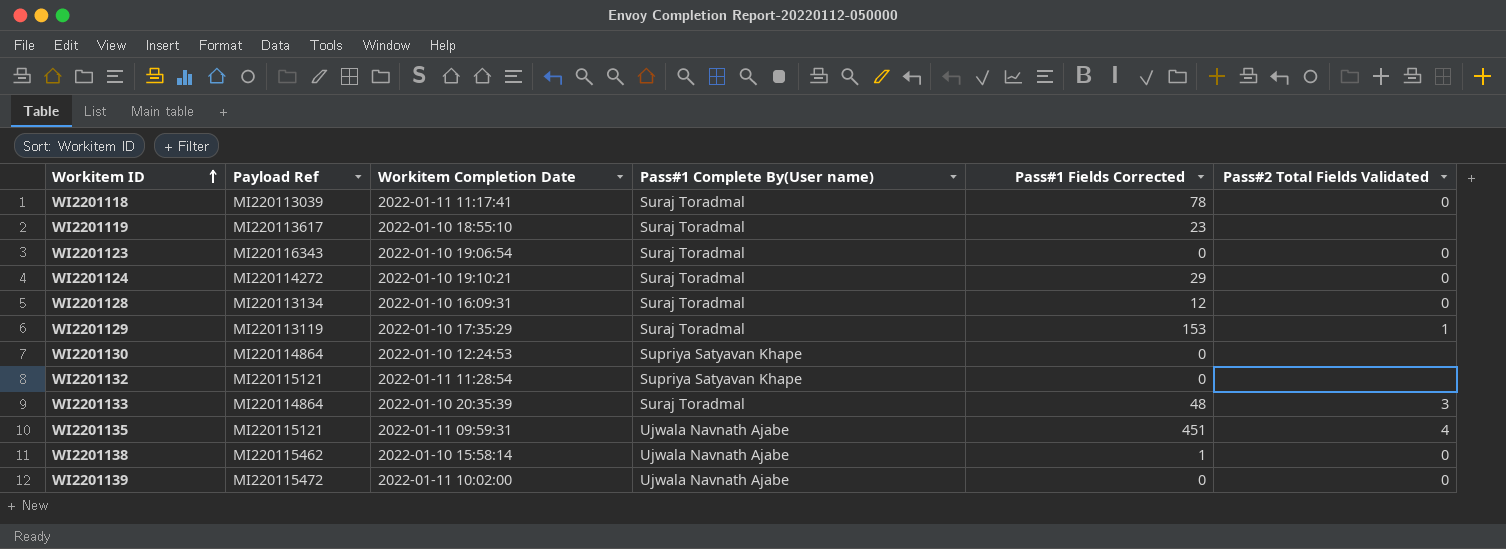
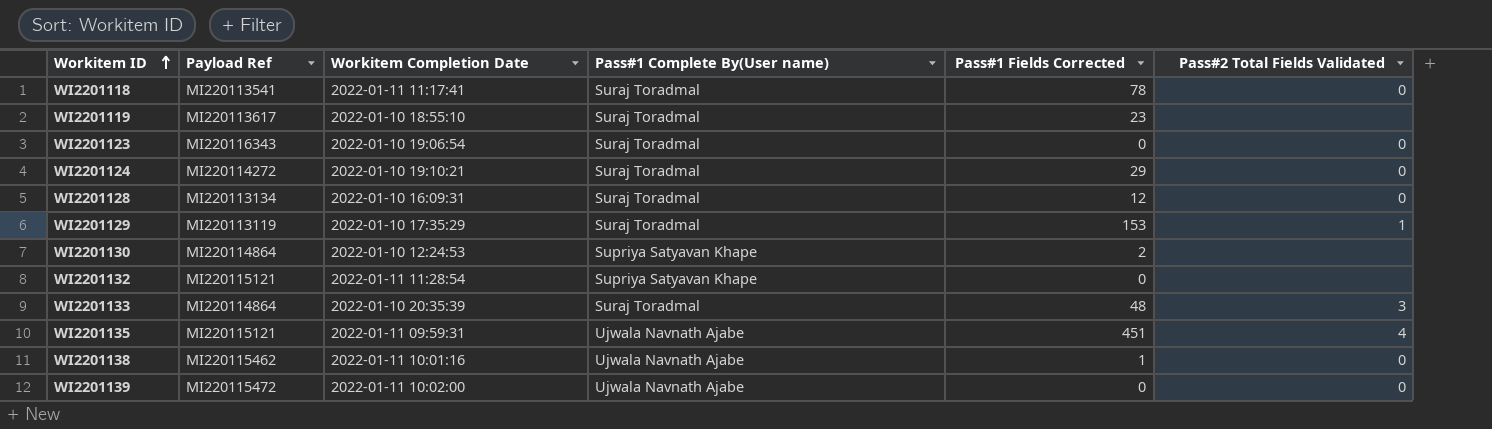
WI2201118 | Payload Ref: MI220113039 -> MI220113541
WI2201130 | Pass#1 Fields Corrected: 0 -> 2
WI2201138 | Workitem Completion Date: 2022-01-10 15:58:14 -> 2022-01-11 10:01:16

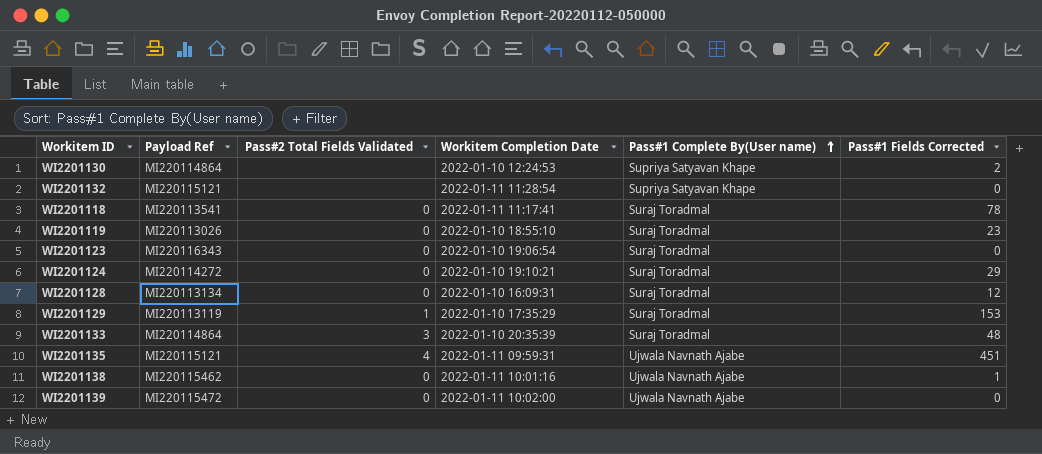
row order: Workitem ID ascending -> Pass#1 Complete By(User name) ascending
column Pass#2 Total Fields Validated | position: 6 -> 3
WI2201119 | Payload Ref: MI220113617 -> MI220113026
WI2201119 | Pass#2 Total Fields Validated: none -> 0

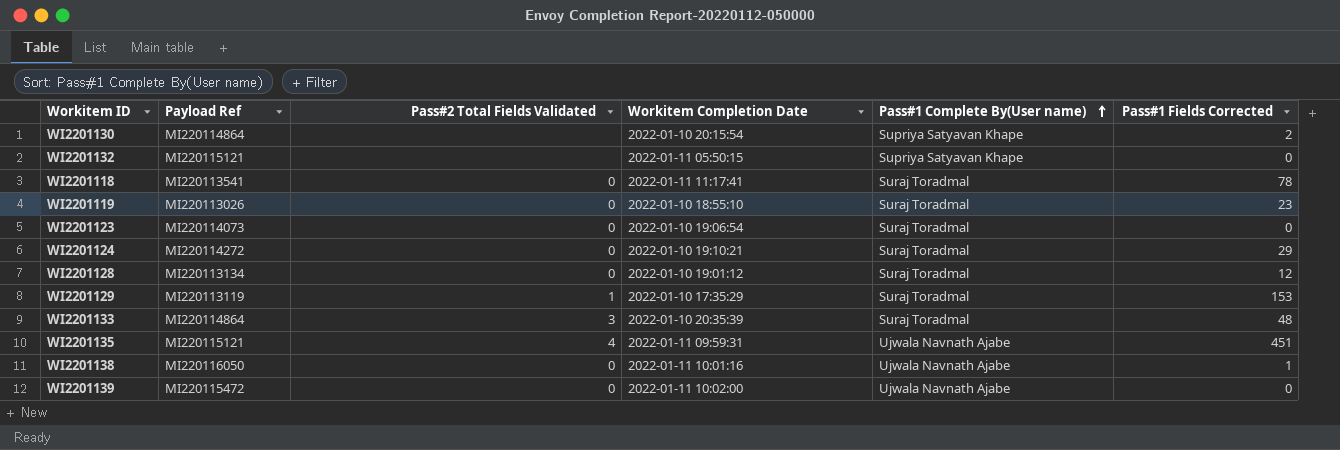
WI2201130 | Workitem Completion Date: 2022-01-10 12:24:53 -> 2022-01-10 20:15:54
WI2201132 | Workitem Completion Date: 2022-01-11 11:28:54 -> 2022-01-11 05:50:15
WI2201123 | Payload Ref: MI220116343 -> MI220114073
WI2201128 | Workitem Completion Date: 2022-01-10 16:09:31 -> 2022-01-10 19:01:12
WI2201138 | Payload Ref: MI220115462 -> MI220116050

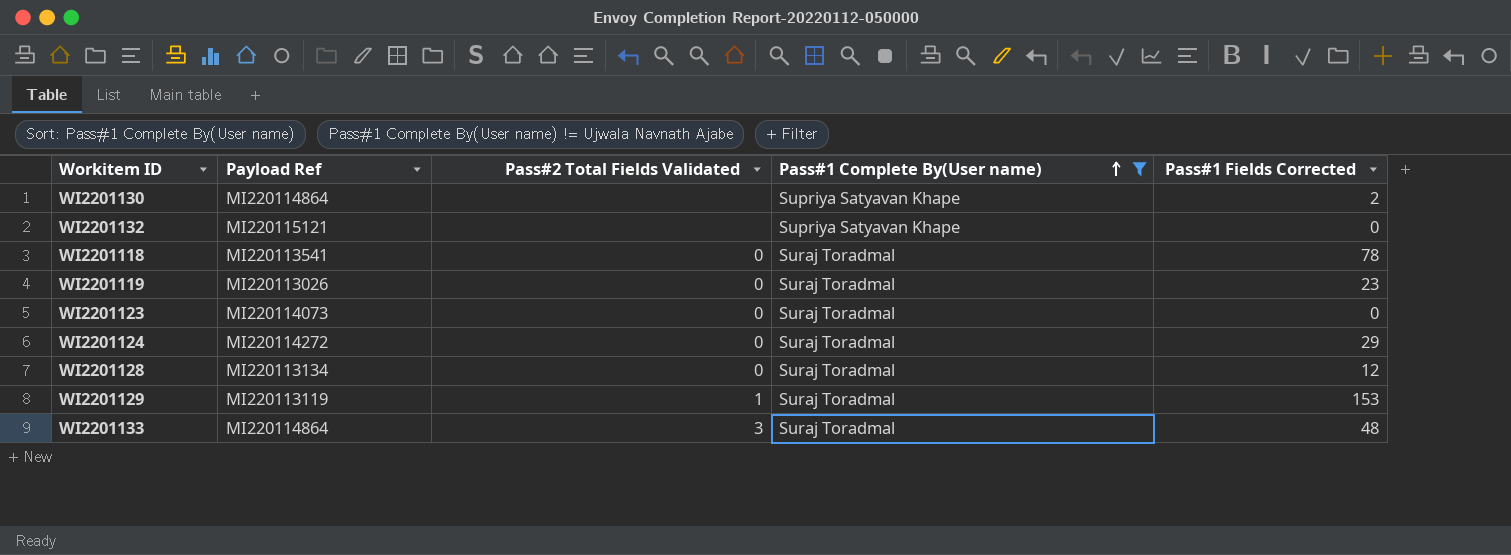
filter: none -> Pass#1 Complete By(User name) != Ujwala Navnath Ajabe
column Workitem Completion Date | position: 4 -> none

